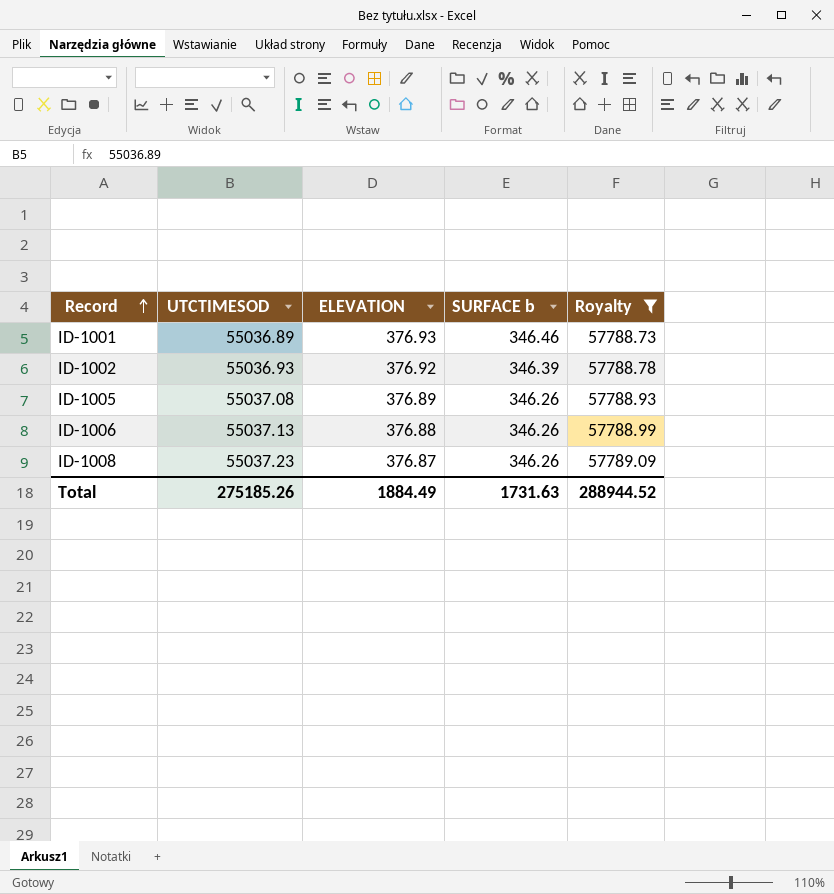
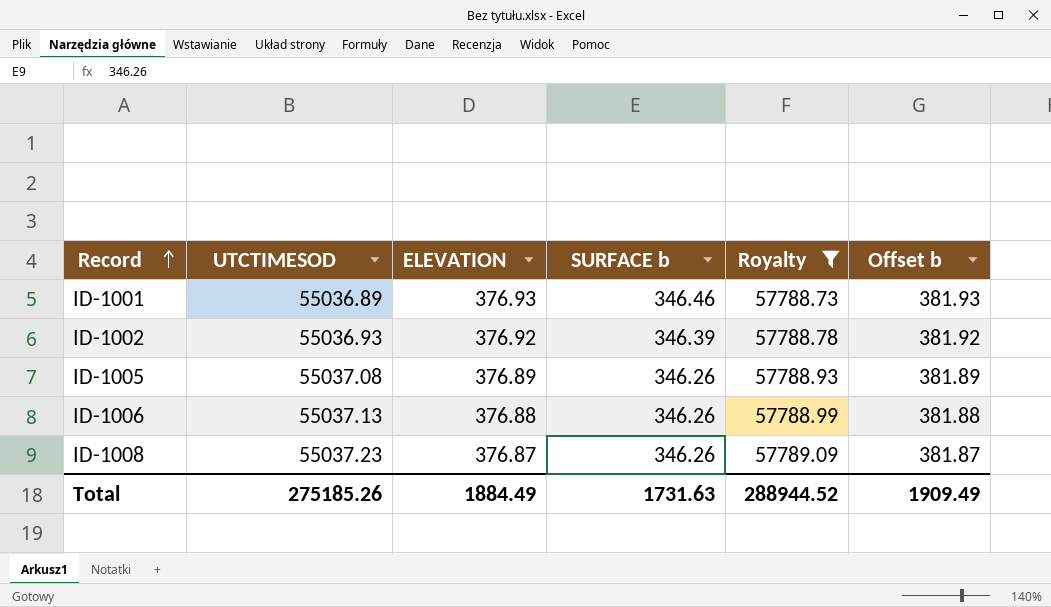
column Offset b | formula: none -> [ELEVATION] + 5

